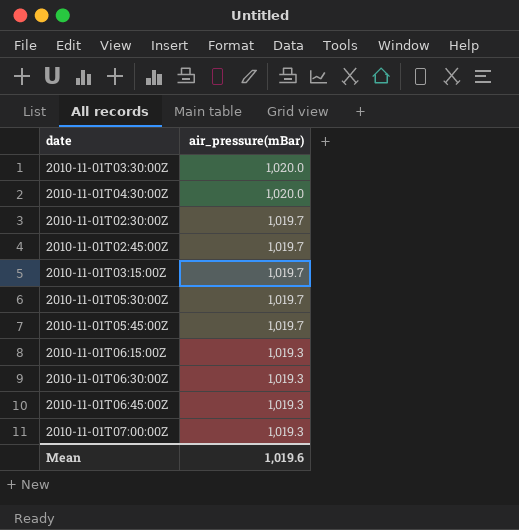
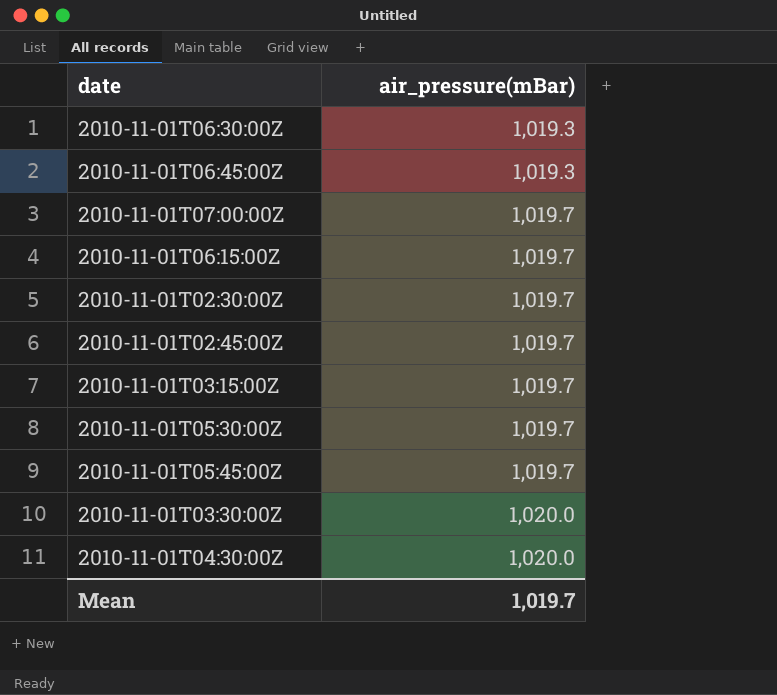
row order: air_pressure(mBar) descending -> air_pressure(mBar) ascending
2010-11-01T07:00:00Z | air_pressure(mBar): 1,019.3 -> 1,019.7
2010-11-01T06:15:00Z | air_pressure(mBar): 1,019.3 -> 1,019.7
Mean | air_pressure(mBar): 1,019.6 -> 1,019.7

